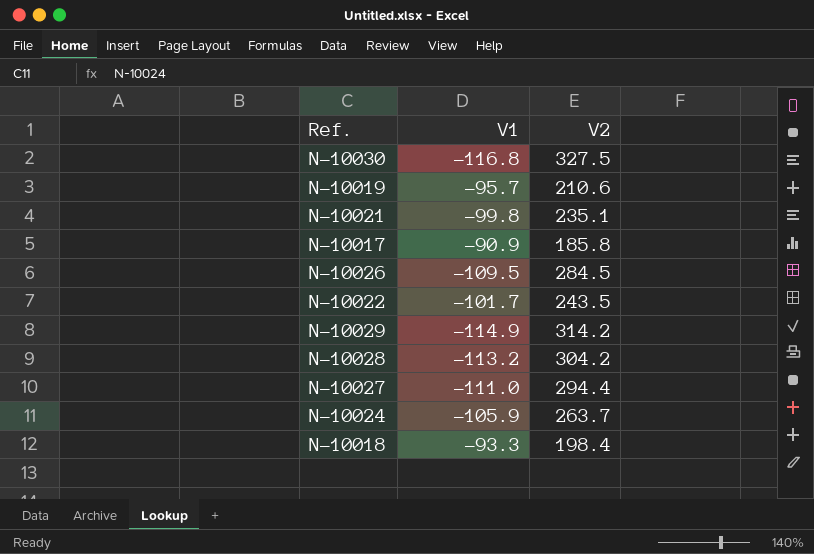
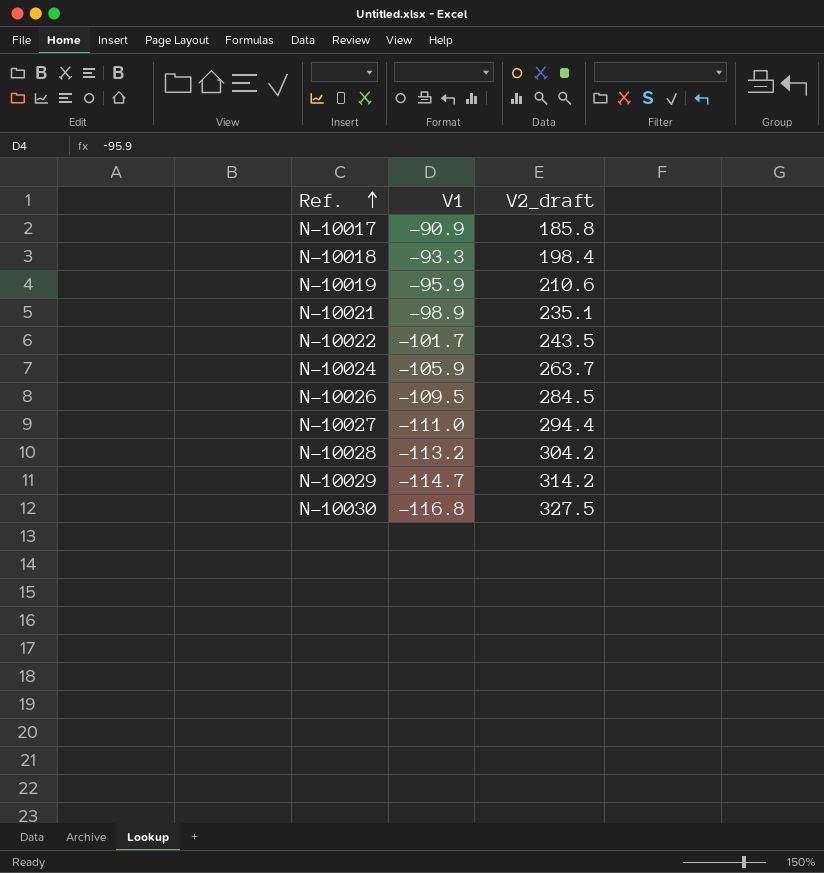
row order: none -> Ref. ascending
column name: V2 -> V2_draft
N-10019 | V1: -95.7 -> -95.9
N-10021 | V1: -99.8 -> -98.9
N-10029 | V1: -114.9 -> -114.7

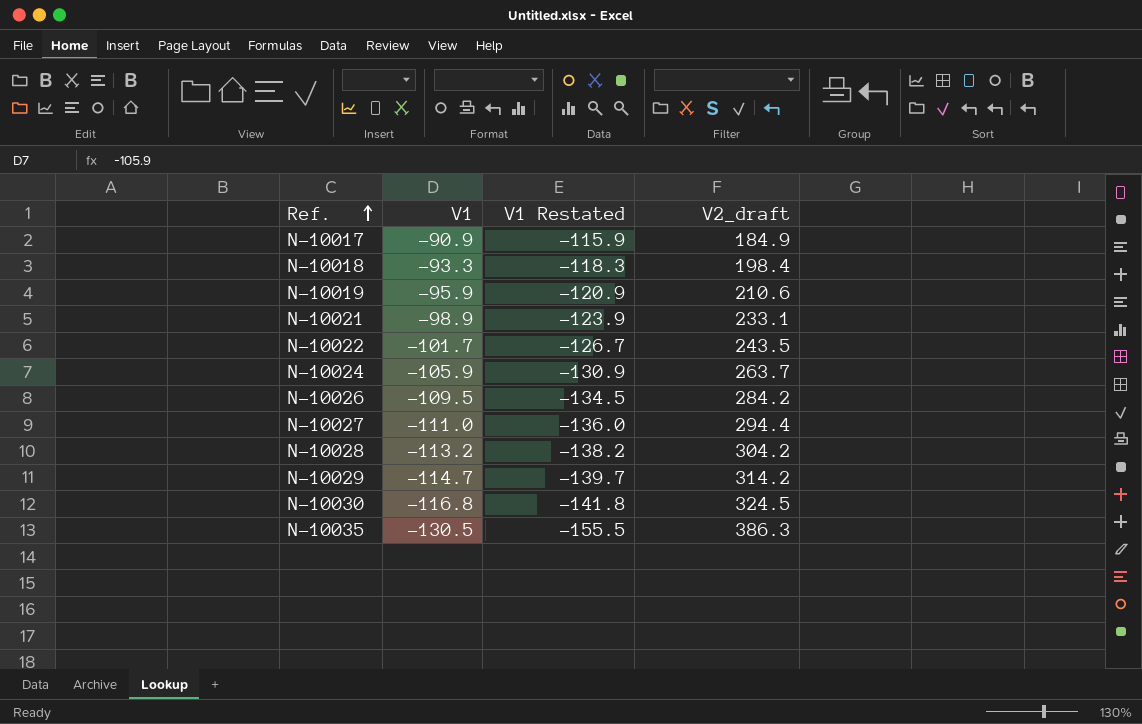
column V1 Restated | formula: none -> [V1] - 25
N-10017 | V2_draft: 185.8 -> 184.9
N-10021 | V2_draft: 235.1 -> 233.1
N-10026 | V2_draft: 284.5 -> 284.2
N-10030 | V2_draft: 327.5 -> 324.5
row N-10035: none -> -130.5 | -155.5 | 386.3

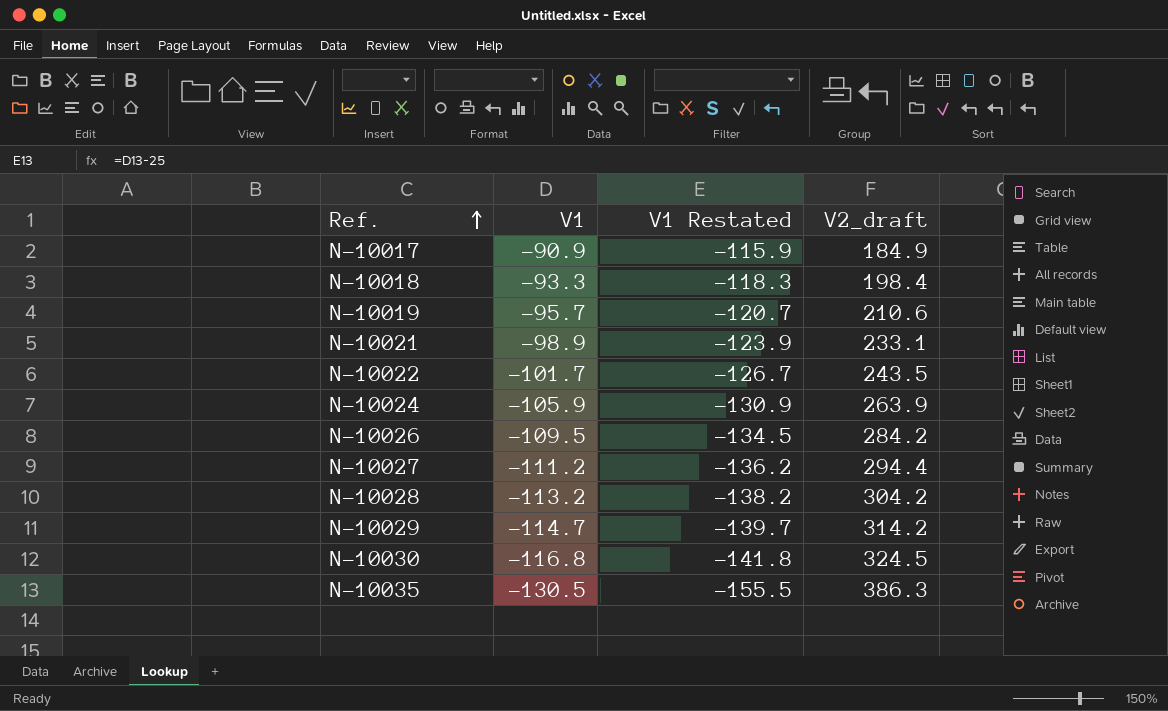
N-10019 | V1: -95.9 -> -95.7
N-10019 | V1 Restated: -120.9 -> -120.7
N-10024 | V2_draft: 263.7 -> 263.9
N-10027 | V1: -111.0 -> -111.2
N-10027 | V1 Restated: -136.0 -> -136.2

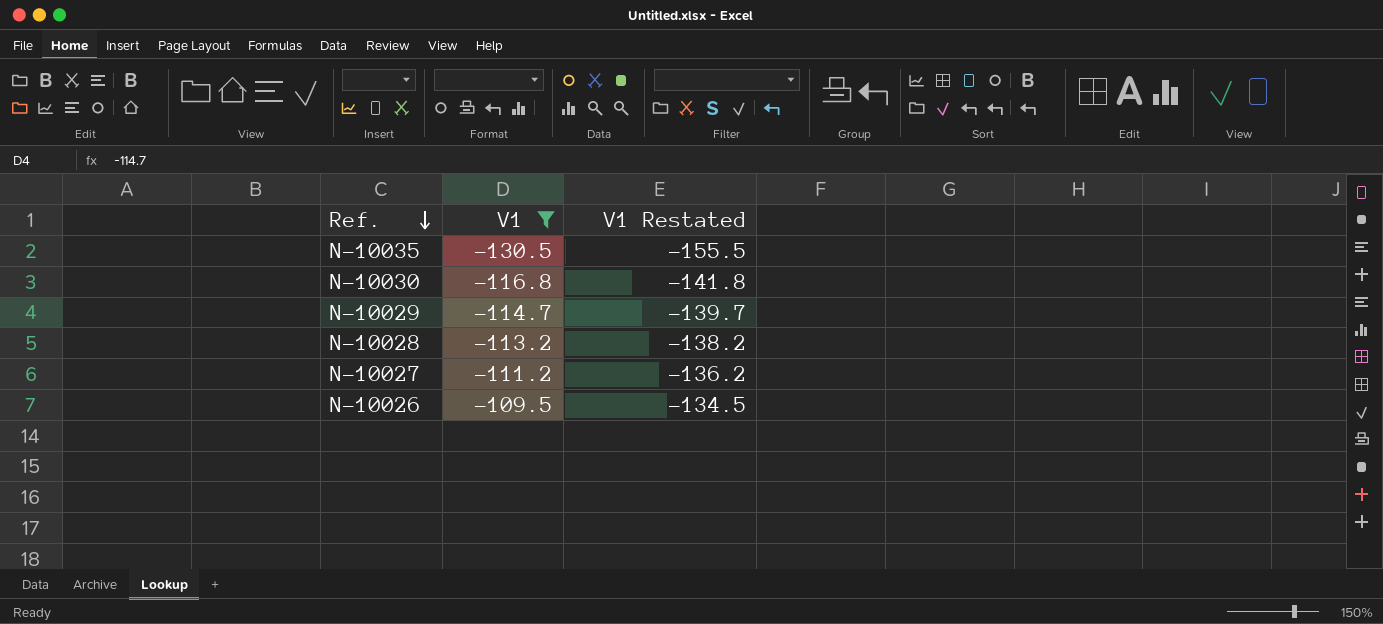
filter: none -> V1 <= -109.5
row order: Ref. ascending -> Ref. descending
column V2_draft | position: 4 -> none

